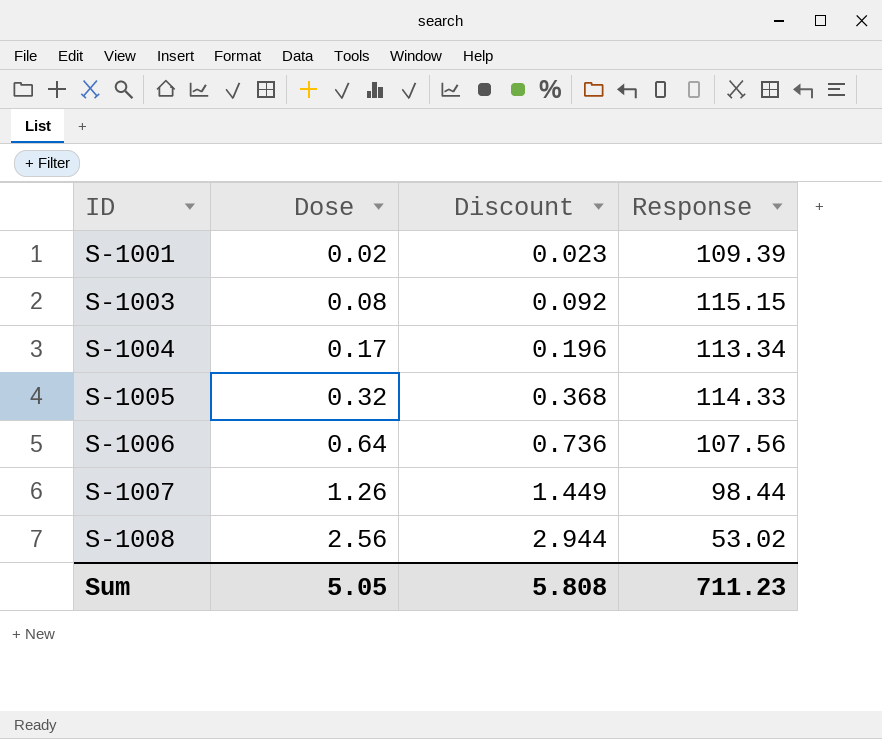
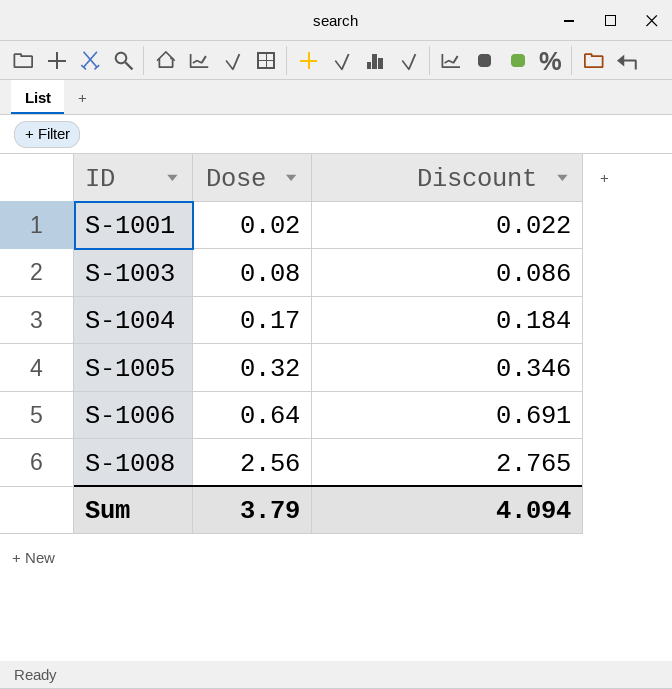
column Response | position: 4 -> none
column Discount | formula: [Dose] * 1.15 -> [Dose] * 1.08
row S-1007: 1.26 | 1.449 | 98.44 -> none
Sum | Dose: 5.05 -> 3.79
Sum | Discount: 5.808 -> 4.094

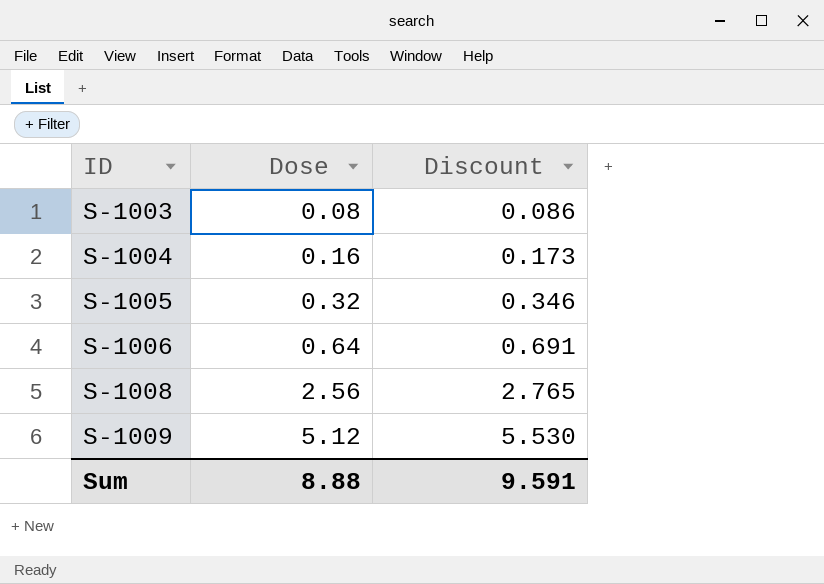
row S-1001: 0.02 | 0.022 -> none
S-1004 | Dose: 0.17 -> 0.16
S-1004 | Discount: 0.184 -> 0.173
row S-1009: none -> 5.12 | 5.530
Sum | Dose: 3.79 -> 8.88
Sum | Discount: 4.094 -> 9.591

